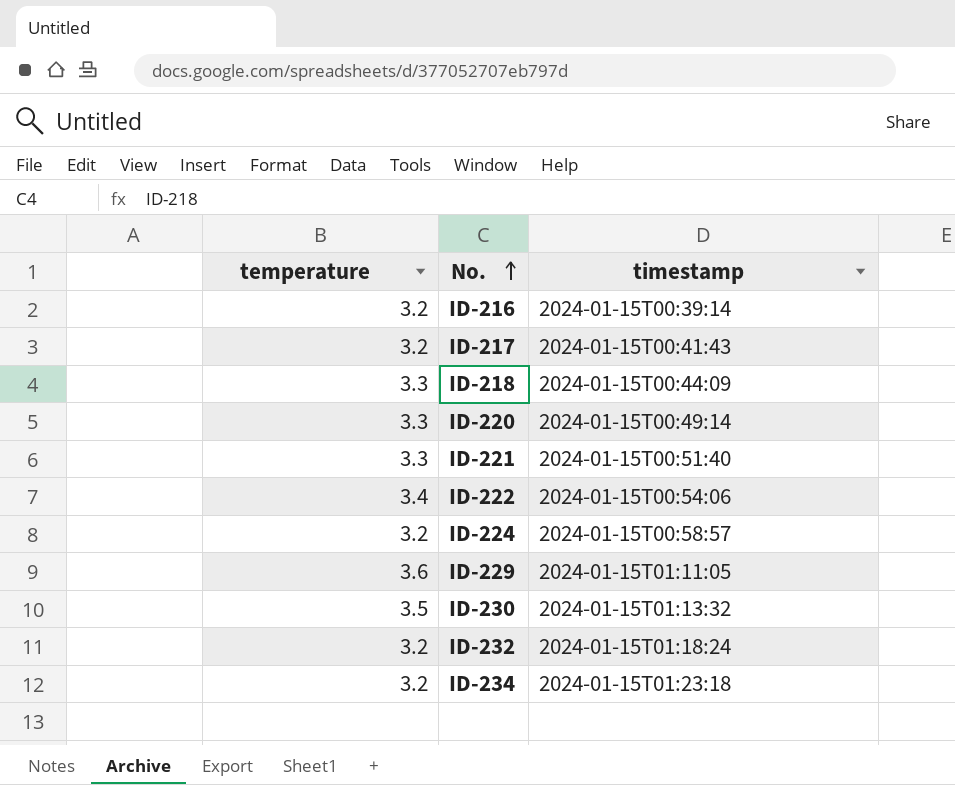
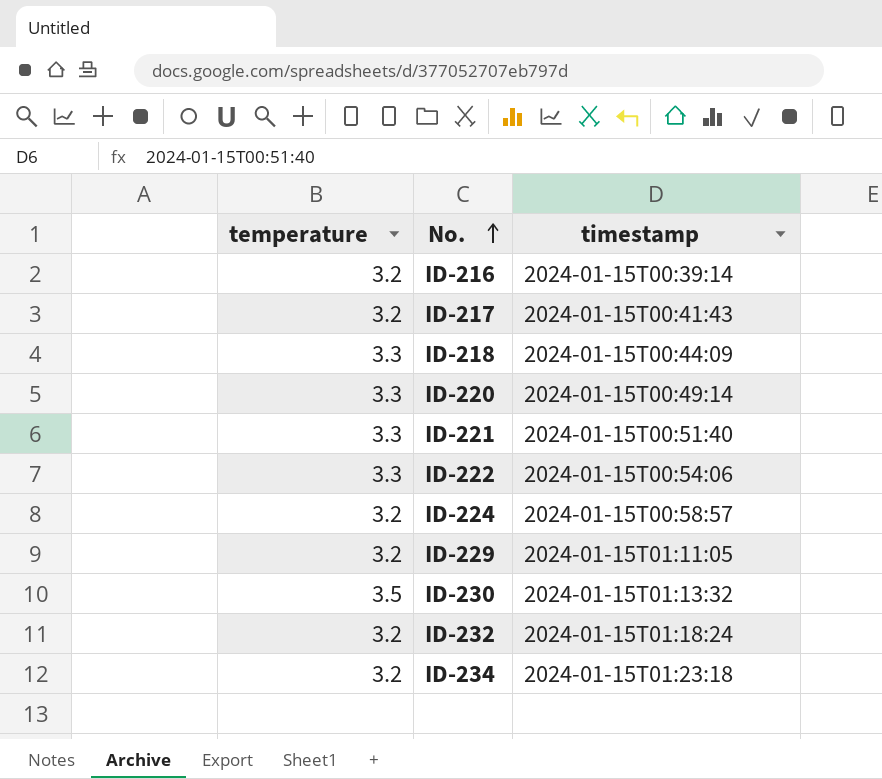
ID-222 | temperature: 3.4 -> 3.3
ID-229 | temperature: 3.6 -> 3.2

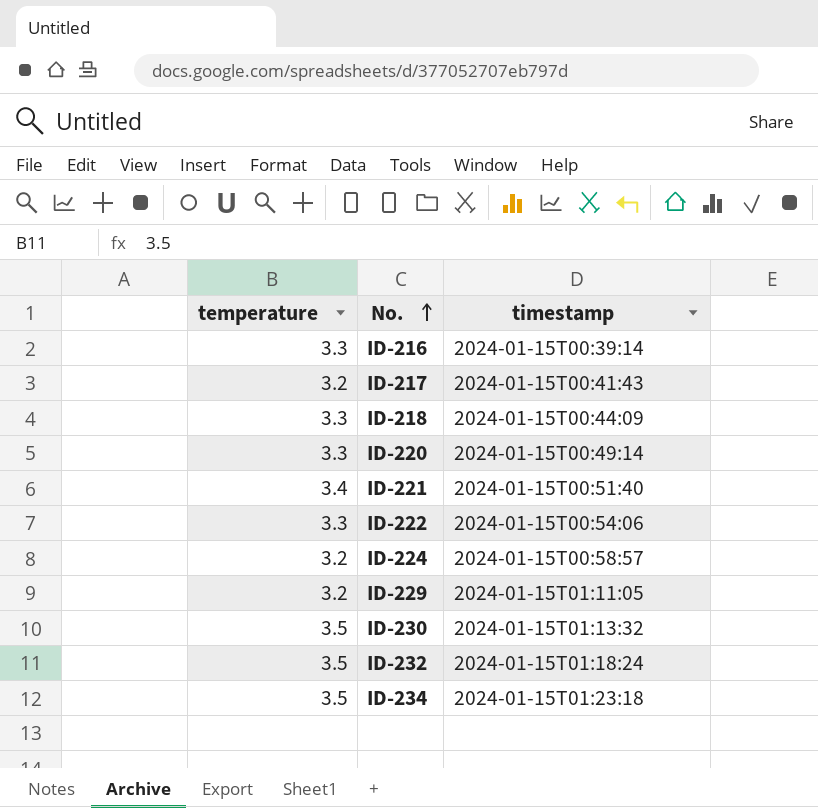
ID-216 | temperature: 3.2 -> 3.3
ID-221 | temperature: 3.3 -> 3.4
ID-232 | temperature: 3.2 -> 3.5
ID-234 | temperature: 3.2 -> 3.5

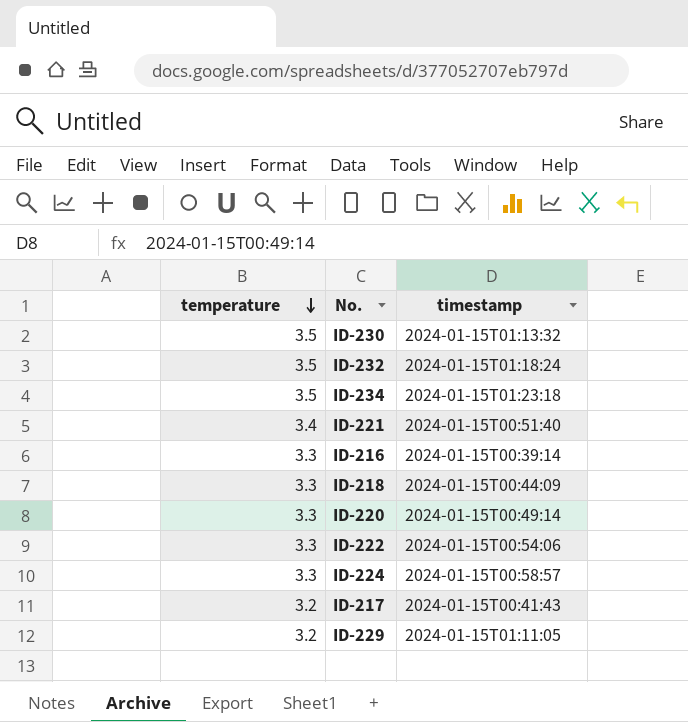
row order: No. ascending -> temperature descending
ID-224 | temperature: 3.2 -> 3.3

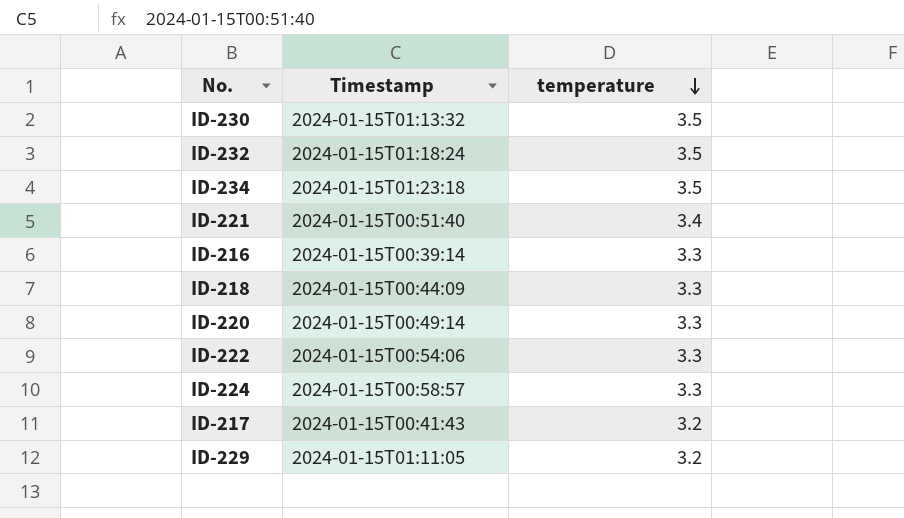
column name: timestamp -> Timestamp
column temperature | position: 1 -> 3

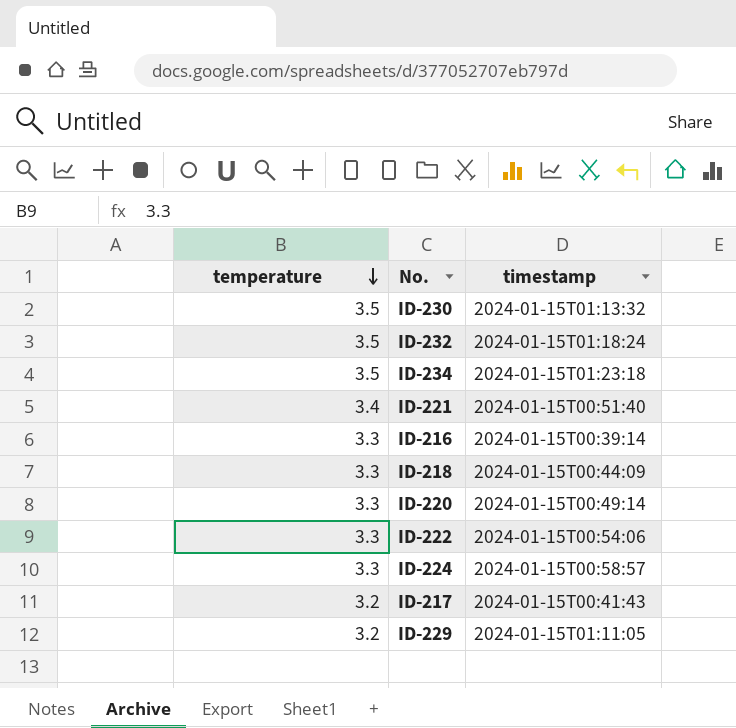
column temperature | position: 3 -> 1
column name: Timestamp -> timestamp

